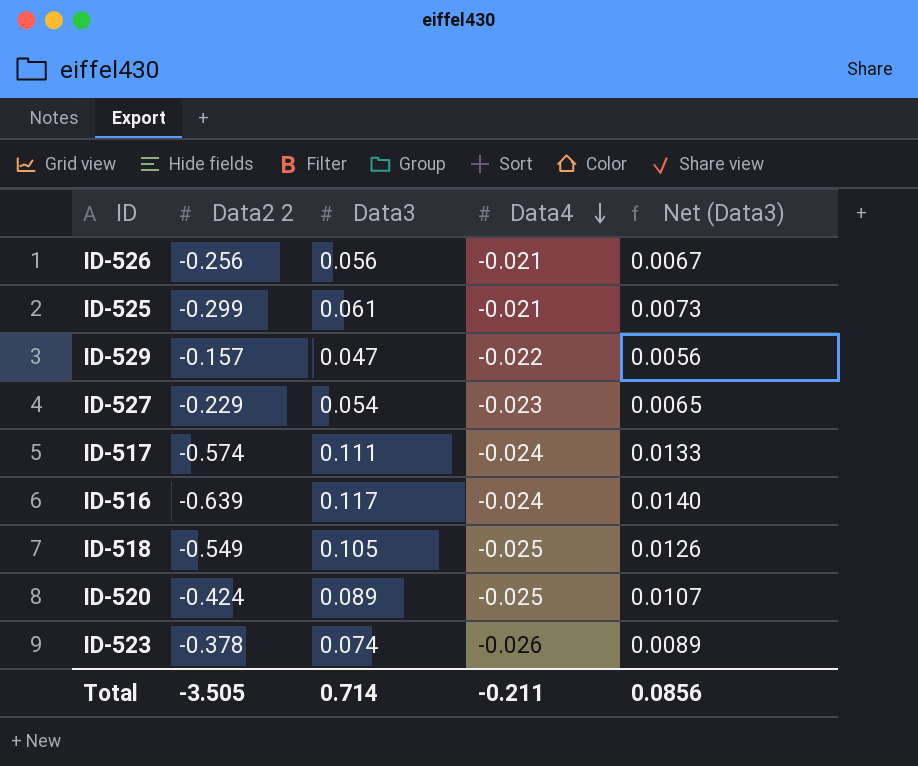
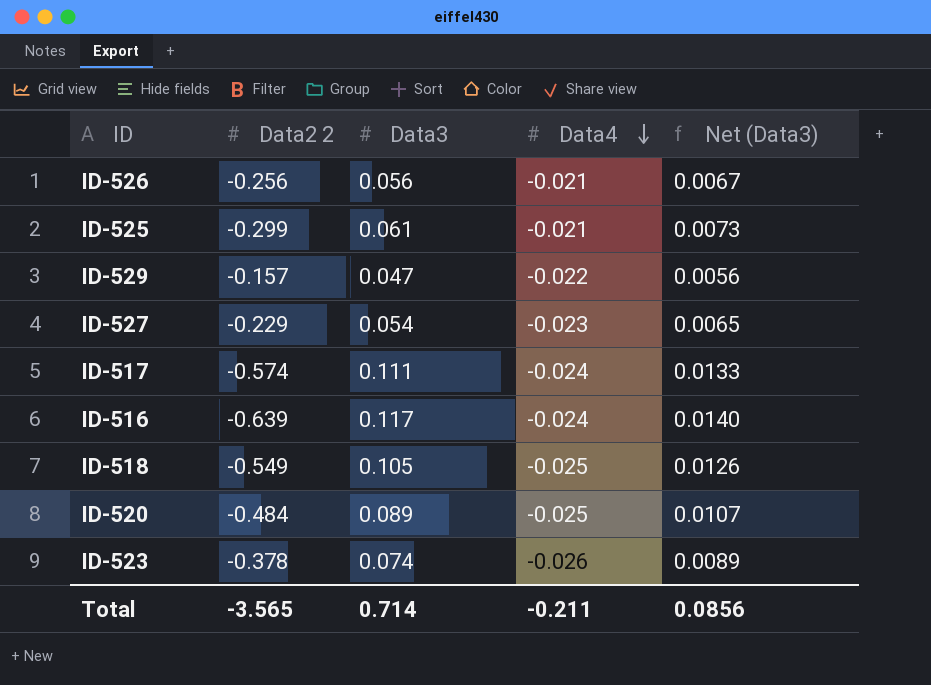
ID-520 | Data2 2: -0.424 -> -0.484
Total | Data2 2: -3.505 -> -3.565

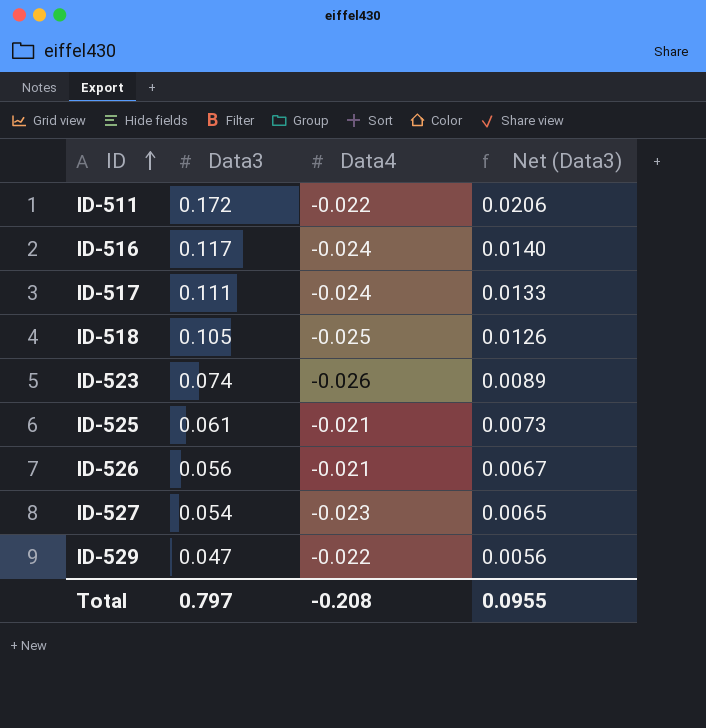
row order: Data4 descending -> ID ascending
column Data2 2 | position: 2 -> none
row ID-520: -0.484 | 0.089 | -0.025 | 0.0107 -> none
row ID-511: none -> 0.172 | -0.022 | 0.0206
Total | Data3: 0.714 -> 0.797
Total | Data4: -0.211 -> -0.208
Total | Net (Data3): 0.0856 -> 0.0955

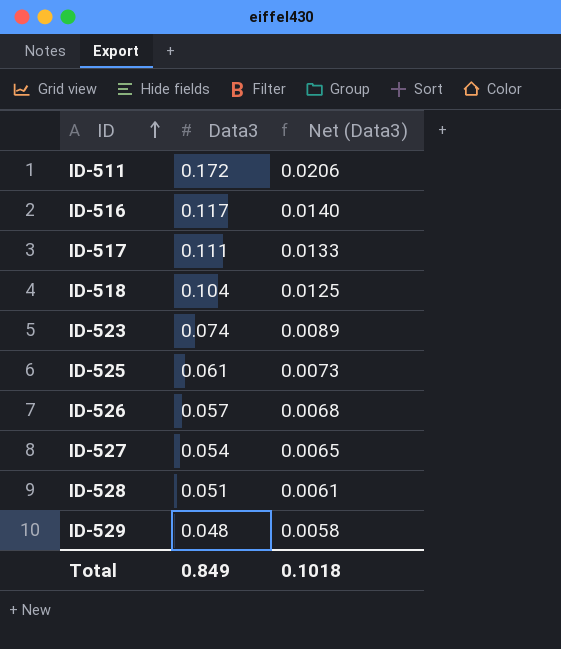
column Data4 | position: 3 -> none
ID-518 | Data3: 0.105 -> 0.104
ID-518 | Net (Data3): 0.0126 -> 0.0125
ID-526 | Data3: 0.056 -> 0.057
ID-526 | Net (Data3): 0.0067 -> 0.0068
row ID-528: none -> 0.051 | 0.0061
ID-529 | Data3: 0.047 -> 0.048
ID-529 | Net (Data3): 0.0056 -> 0.0058
Total | Data3: 0.797 -> 0.849
Total | Net (Data3): 0.0955 -> 0.1018

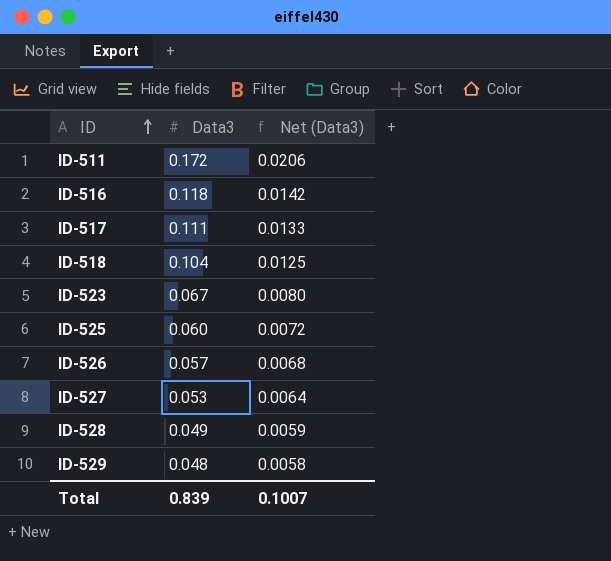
ID-516 | Data3: 0.117 -> 0.118
ID-516 | Net (Data3): 0.0140 -> 0.0142
ID-523 | Data3: 0.074 -> 0.067
ID-523 | Net (Data3): 0.0089 -> 0.0080
ID-525 | Data3: 0.061 -> 0.060
ID-525 | Net (Data3): 0.0073 -> 0.0072
ID-527 | Data3: 0.054 -> 0.053
ID-527 | Net (Data3): 0.0065 -> 0.0064
ID-528 | Data3: 0.051 -> 0.049
ID-528 | Net (Data3): 0.0061 -> 0.0059
Total | Data3: 0.849 -> 0.839
Total | Net (Data3): 0.1018 -> 0.1007

